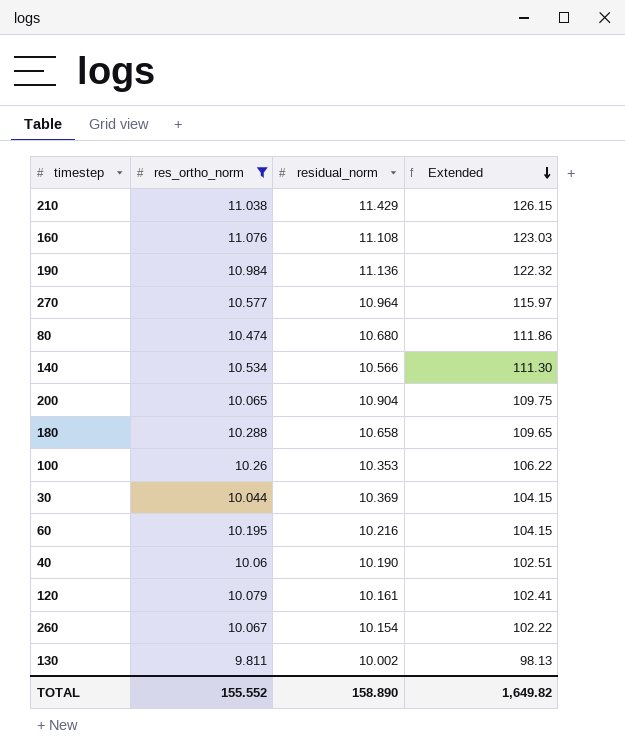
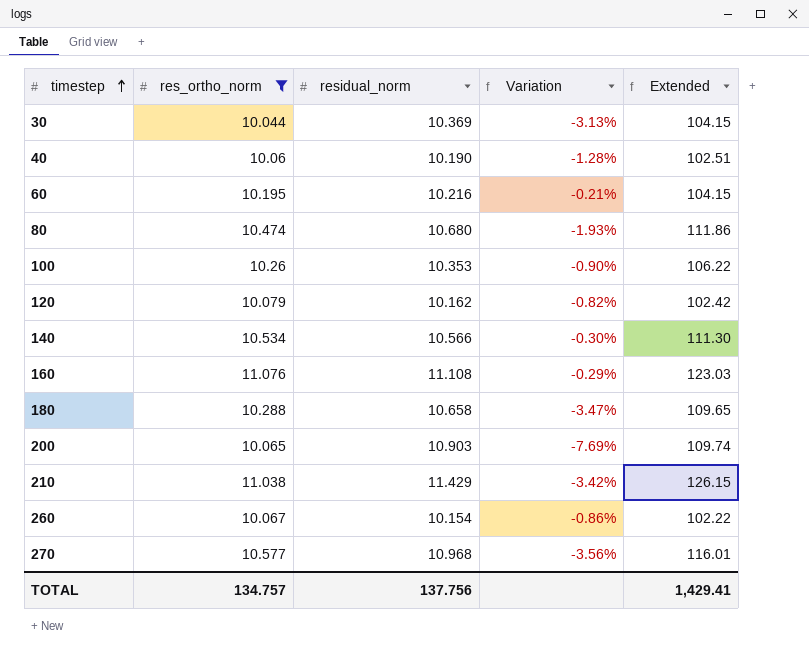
row order: Extended descending -> timestep ascending
column Variation | formula: none -> ([res_ortho_norm] - [residual_norm]) / [residual_norm]
row 190: 10.984 | 11.136 | 122.32 -> none
row 130: 9.811 | 10.002 | 98.13 -> none
120 | residual_norm: 10.161 -> 10.162
120 | Extended: 102.41 -> 102.42
200 | residual_norm: 10.904 -> 10.903
200 | Extended: 109.75 -> 109.74
270 | residual_norm: 10.964 -> 10.968
270 | Extended: 115.97 -> 116.01
TOTAL | res_ortho_norm: 155.552 -> 134.757
TOTAL | residual_norm: 158.890 -> 137.756
TOTAL | Extended: 1,649.82 -> 1,429.41

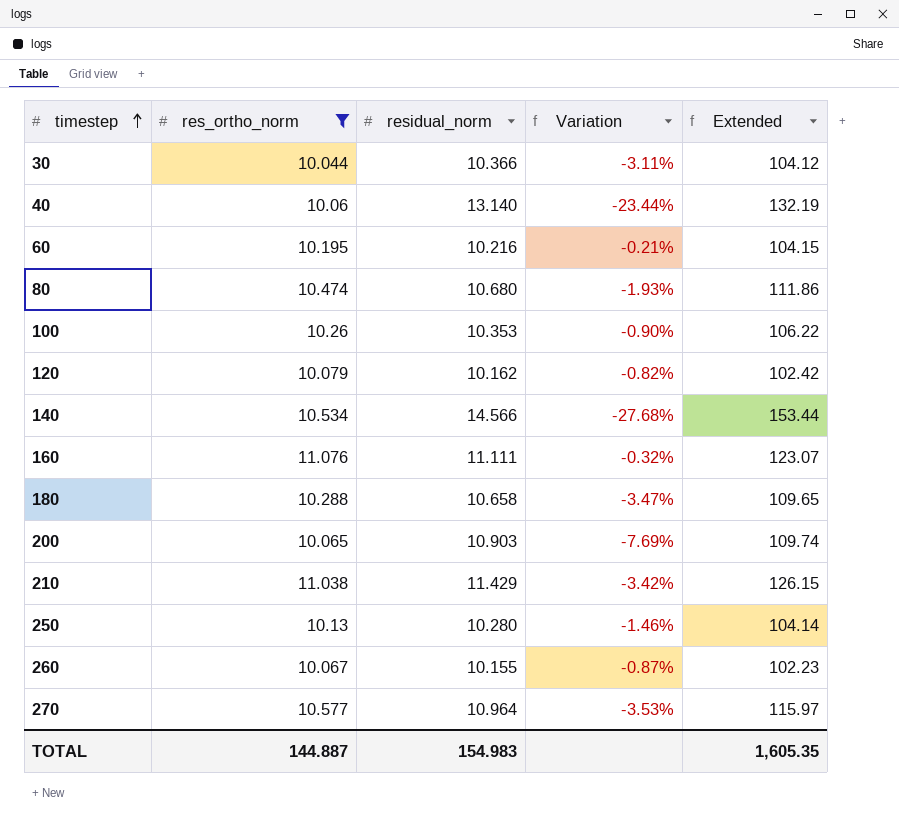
30 | residual_norm: 10.369 -> 10.366
30 | Variation: -3.13% -> -3.11%
30 | Extended: 104.15 -> 104.12
40 | residual_norm: 10.190 -> 13.140
40 | Variation: -1.28% -> -23.44%
40 | Extended: 102.51 -> 132.19
140 | residual_norm: 10.566 -> 14.566
140 | Variation: -0.30% -> -27.68%
140 | Extended: 111.30 -> 153.44
160 | residual_norm: 11.108 -> 11.111
160 | Variation: -0.29% -> -0.32%
160 | Extended: 123.03 -> 123.07
row 250: none -> 10.13 | 10.280 | -1.46% | 104.14
260 | residual_norm: 10.154 -> 10.155
260 | Variation: -0.86% -> -0.87%
260 | Extended: 102.22 -> 102.23
270 | residual_norm: 10.968 -> 10.964
270 | Variation: -3.56% -> -3.53%
270 | Extended: 116.01 -> 115.97
TOTAL | res_ortho_norm: 134.757 -> 144.887
TOTAL | residual_norm: 137.756 -> 154.983
TOTAL | Extended: 1,429.41 -> 1,605.35

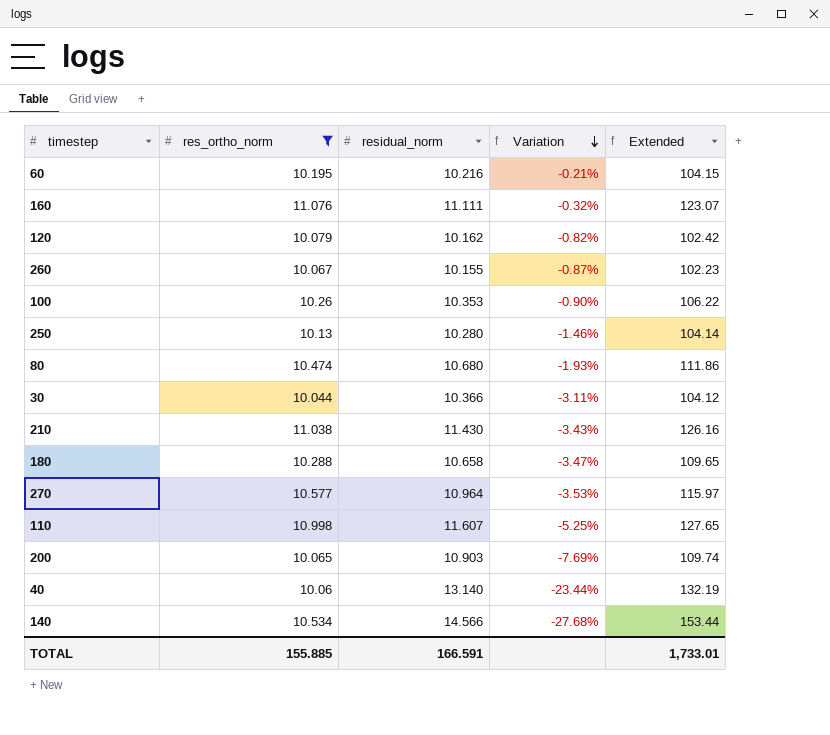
row order: timestep ascending -> Variation descending
210 | residual_norm: 11.429 -> 11.430
210 | Variation: -3.42% -> -3.43%
210 | Extended: 126.15 -> 126.16
row 110: none -> 10.998 | 11.607 | -5.25% | 127.65
TOTAL | res_ortho_norm: 144.887 -> 155.885
TOTAL | residual_norm: 154.983 -> 166.591
TOTAL | Extended: 1,605.35 -> 1,733.01

